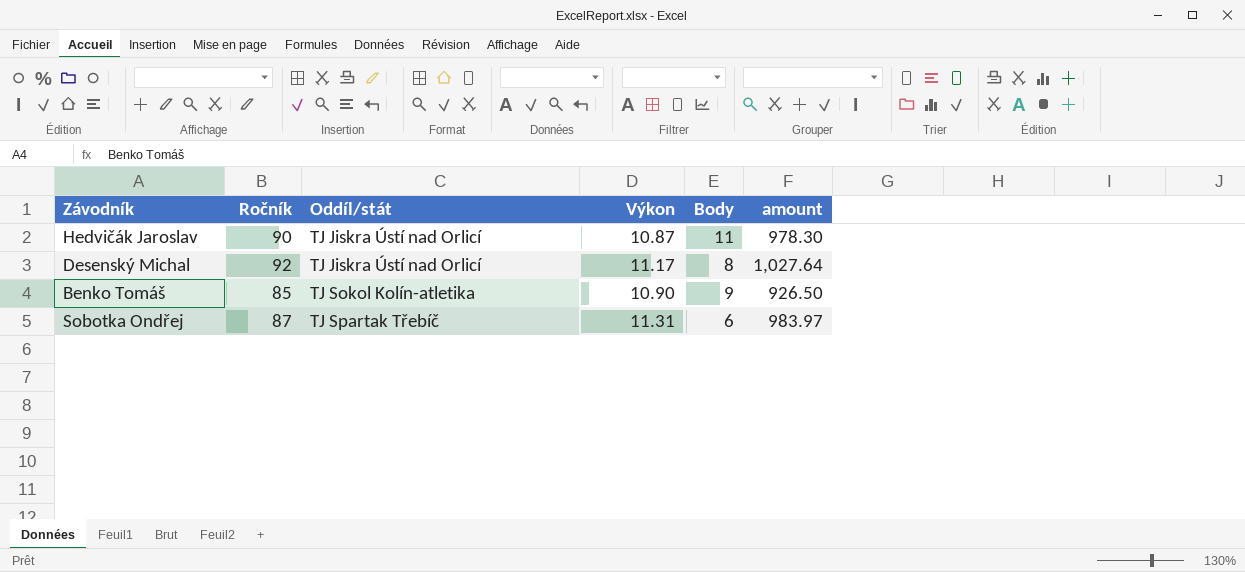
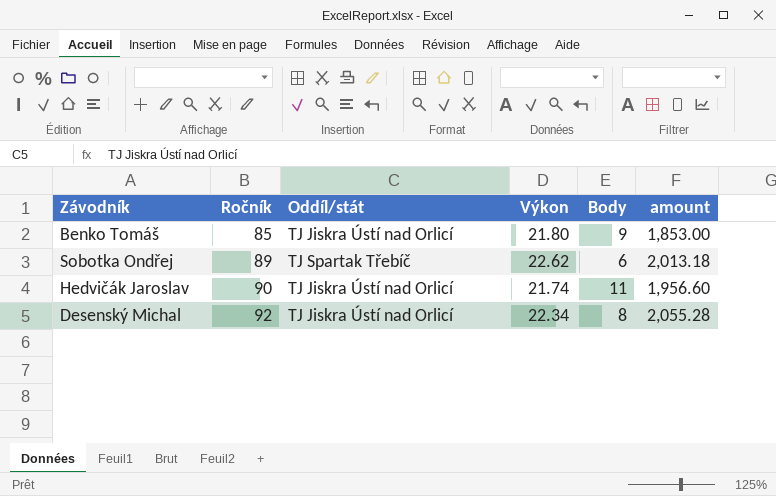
row order: Oddíl/stát ascending -> Ročník ascending
Benko Tomáš | Oddíl/stát: TJ Sokol Kolín-atletika -> TJ Jiskra Ústí nad Orlicí
Benko Tomáš | Výkon: 10.90 -> 21.80
Benko Tomáš | amount: 926.50 -> 1,853.00
Sobotka Ondřej | Ročník: 87 -> 89
Sobotka Ondřej | Výkon: 11.31 -> 22.62
Sobotka Ondřej | amount: 983.97 -> 2,013.18
Hedvičák Jaroslav | Výkon: 10.87 -> 21.74
Hedvičák Jaroslav | amount: 978.30 -> 1,956.60
Desenský Michal | Výkon: 11.17 -> 22.34
Desenský Michal | amount: 1,027.64 -> 2,055.28

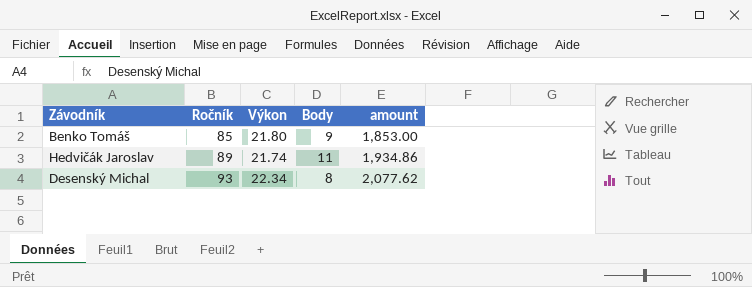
column Oddíl/stát | position: 3 -> none
row Sobotka Ondřej: 89 | TJ Spartak Třebíč | 22.62 | 6 | 2,013.18 -> none
Hedvičák Jaroslav | Ročník: 90 -> 89
Hedvičák Jaroslav | amount: 1,956.60 -> 1,934.86
Desenský Michal | Ročník: 92 -> 93
Desenský Michal | amount: 2,055.28 -> 2,077.62

